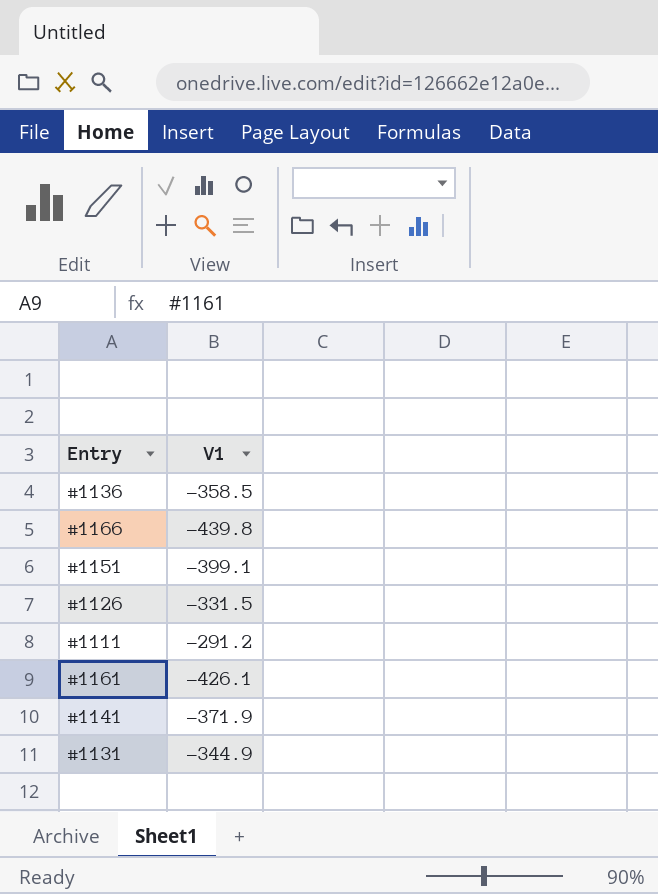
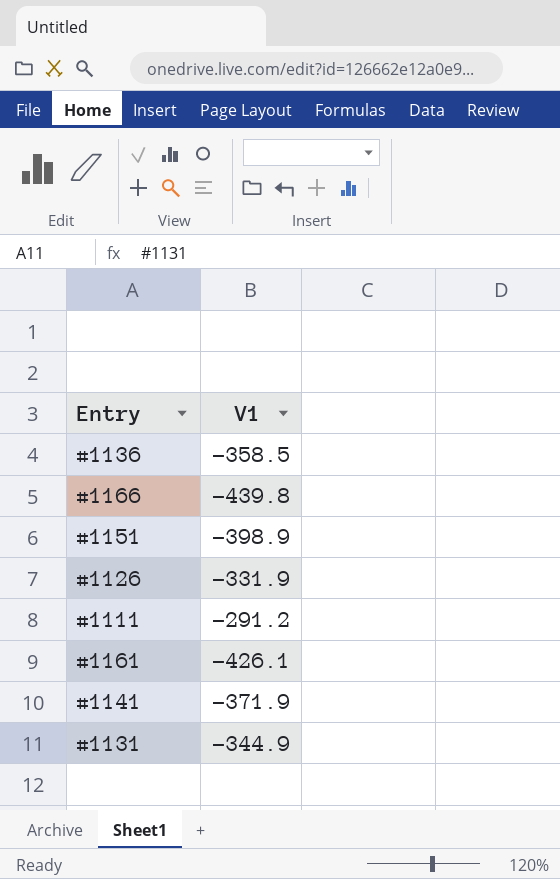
#1151 | V1: -399.1 -> -398.9
#1126 | V1: -331.5 -> -331.9

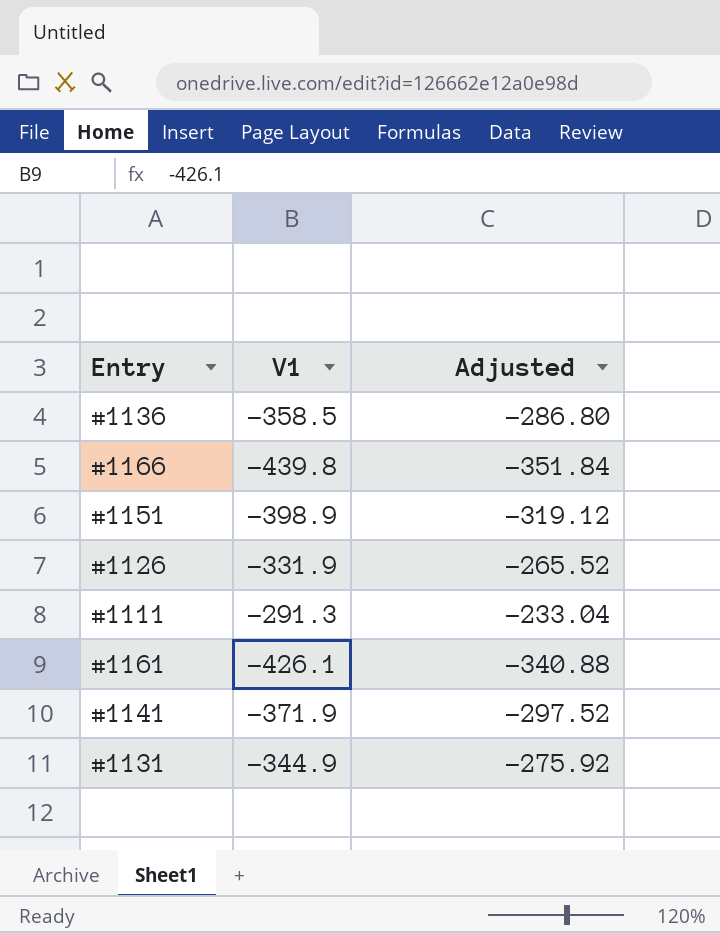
column Adjusted | formula: none -> [V1] * 0.8
#1111 | V1: -291.2 -> -291.3

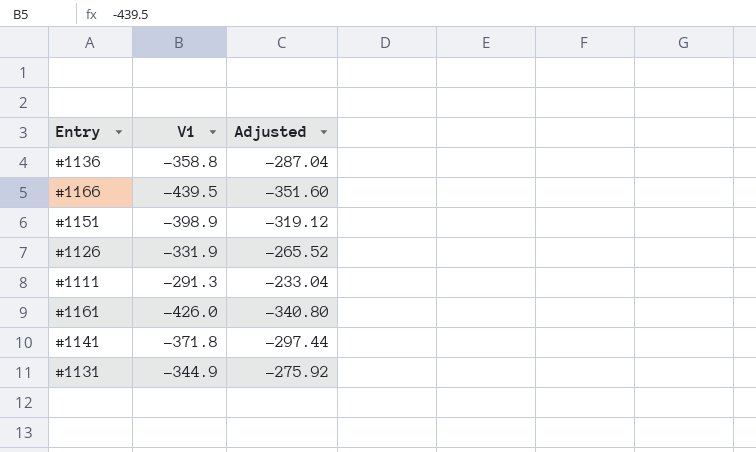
#1136 | V1: -358.5 -> -358.8
#1136 | Adjusted: -286.80 -> -287.04
#1166 | V1: -439.8 -> -439.5
#1166 | Adjusted: -351.84 -> -351.60
#1161 | V1: -426.1 -> -426.0
#1161 | Adjusted: -340.88 -> -340.80
#1141 | V1: -371.9 -> -371.8
#1141 | Adjusted: -297.52 -> -297.44

